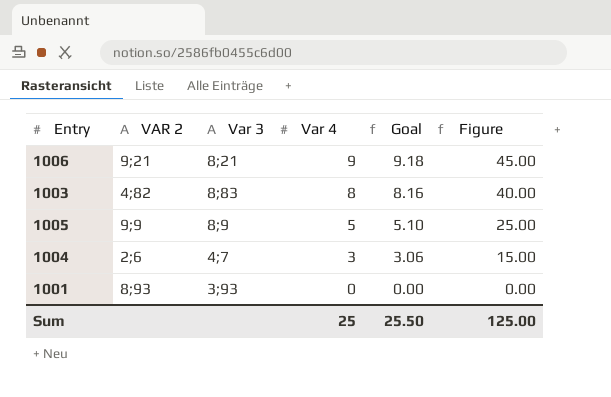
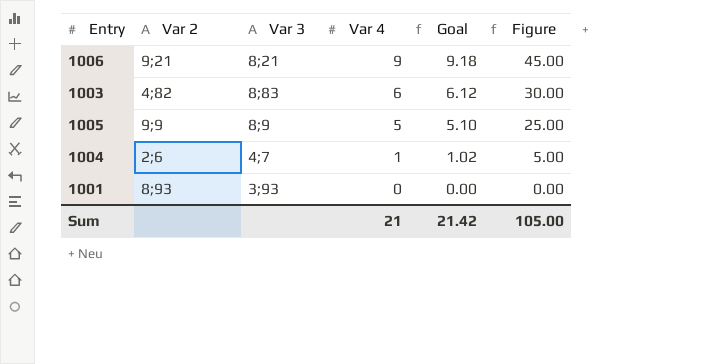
column name: VAR 2 -> Var 2
1003 | Var 4: 8 -> 6
1003 | Goal: 8.16 -> 6.12
1003 | Figure: 40.00 -> 30.00
1004 | Var 4: 3 -> 1
1004 | Goal: 3.06 -> 1.02
1004 | Figure: 15.00 -> 5.00
Sum | Var 4: 25 -> 21
Sum | Goal: 25.50 -> 21.42
Sum | Figure: 125.00 -> 105.00

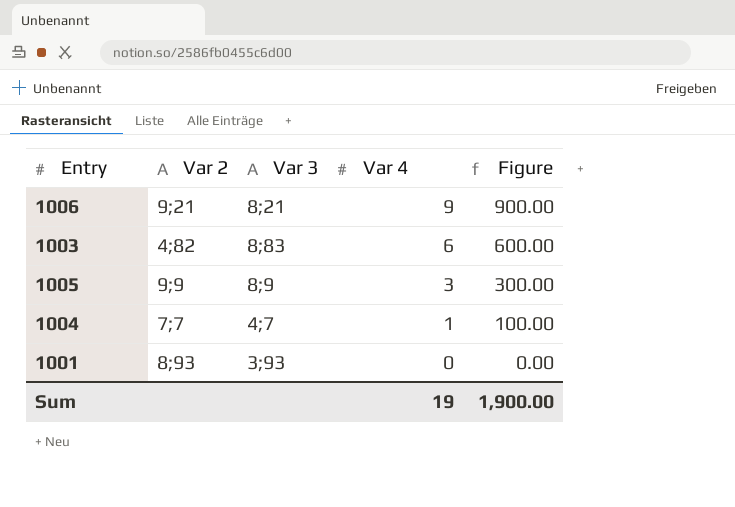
column Goal | formula: [Var 4] * 1.02 -> none
column Figure | formula: [Var 4] * 5 -> [Var 4] * 100
1005 | Var 4: 5 -> 3
1004 | Var 2: 2;6 -> 7;7
Sum | Var 4: 21 -> 19
Sum | Figure: 105.00 -> 1,900.00

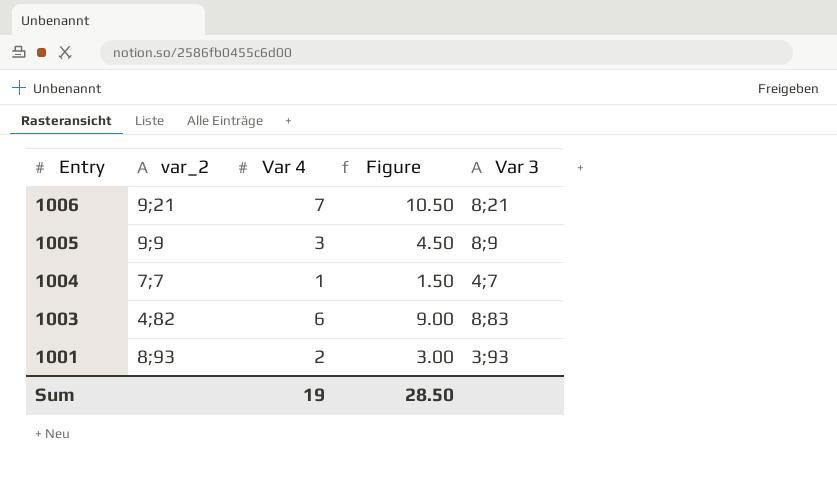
row order: Var 4 descending -> Entry descending
column name: Var 2 -> var_2
column Figure | formula: [Var 4] * 100 -> [Var 4] * 1.5
column Var 3 | position: 3 -> 5
1006 | Var 4: 9 -> 7
1001 | Var 4: 0 -> 2
Sum | Figure: 1,900.00 -> 28.50

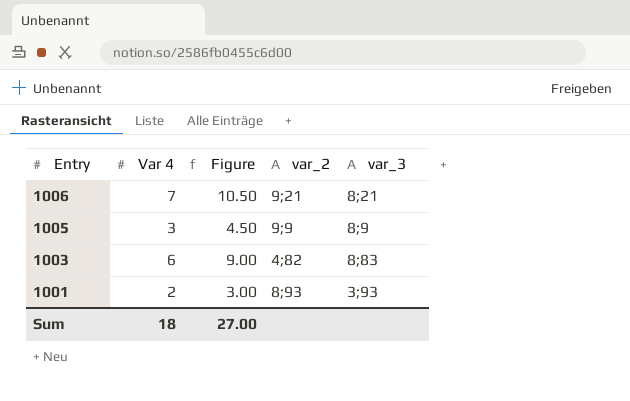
column var_2 | position: 2 -> 4
column name: Var 3 -> var_3
row 1004: 7;7 | 1 | 1.50 | 4;7 -> none
Sum | Var 4: 19 -> 18
Sum | Figure: 28.50 -> 27.00

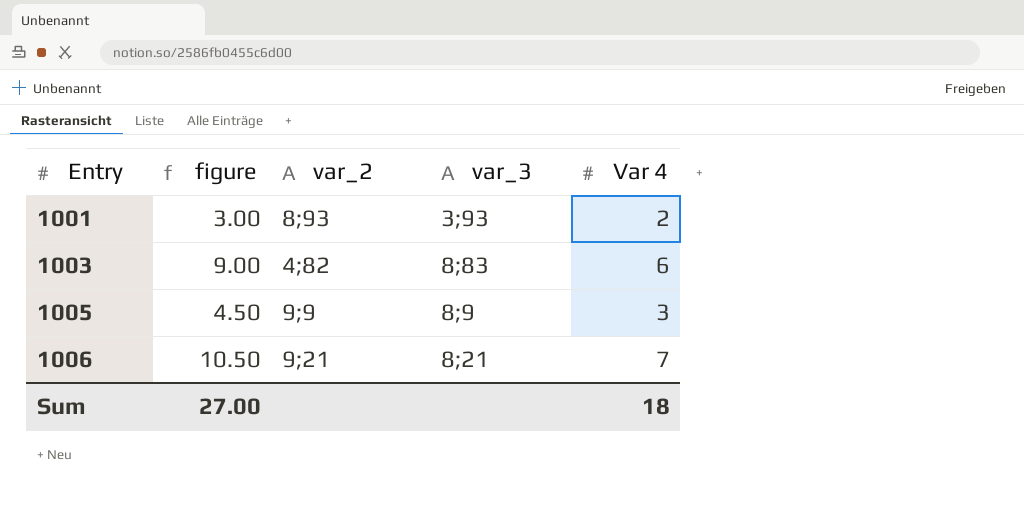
row order: Entry descending -> Entry ascending
column name: Figure -> figure
column Var 4 | position: 2 -> 5

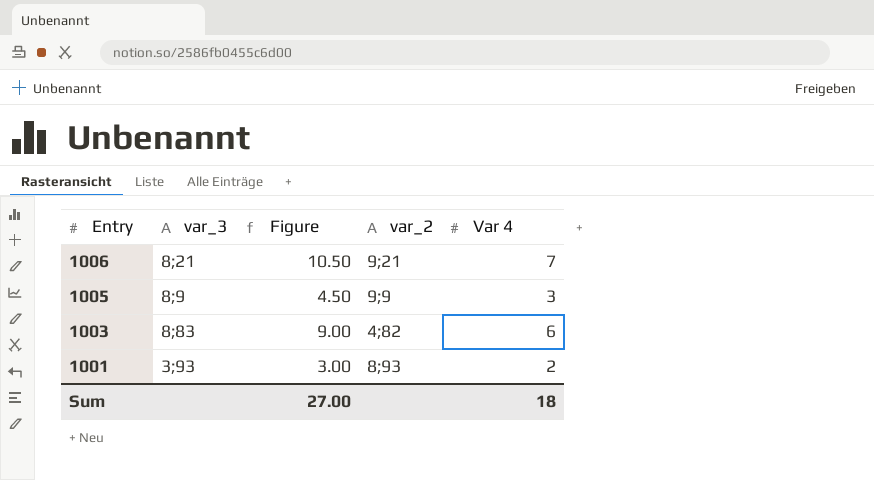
row order: Entry ascending -> Entry descending
column var_3 | position: 4 -> 2
column name: figure -> Figure

